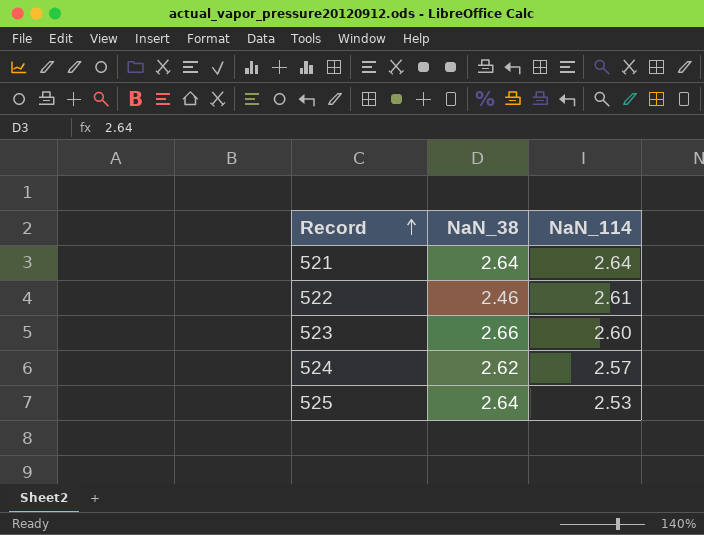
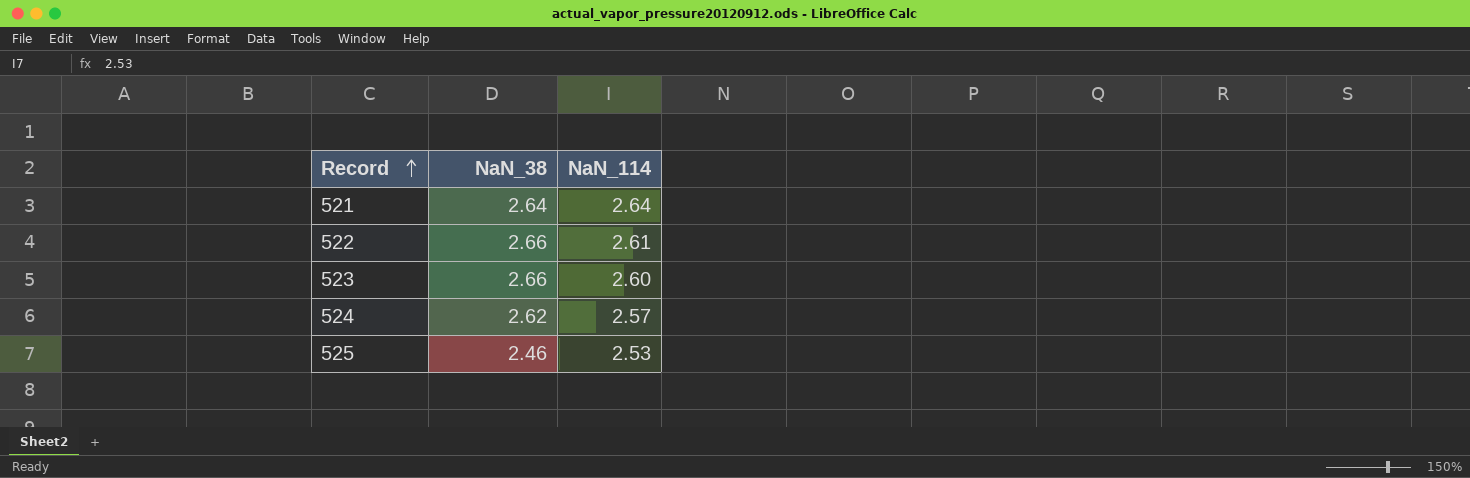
522 | NaN_38: 2.46 -> 2.66
525 | NaN_38: 2.64 -> 2.46

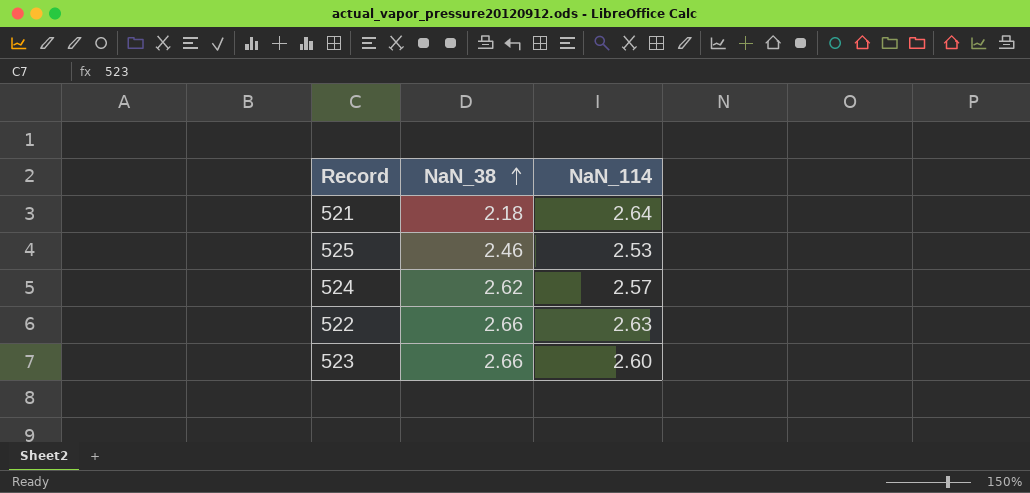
row order: Record ascending -> NaN_38 ascending
521 | NaN_38: 2.64 -> 2.18
522 | NaN_114: 2.61 -> 2.63

